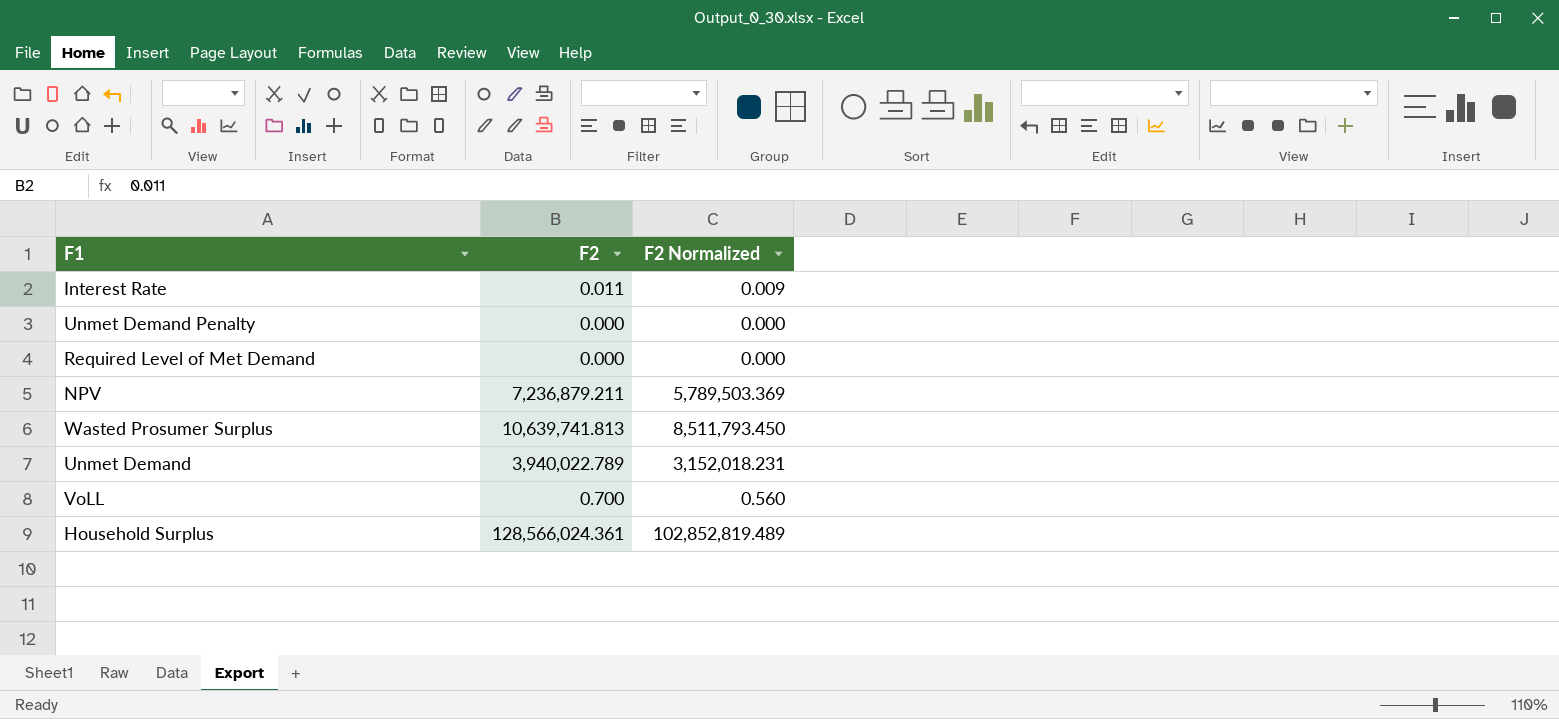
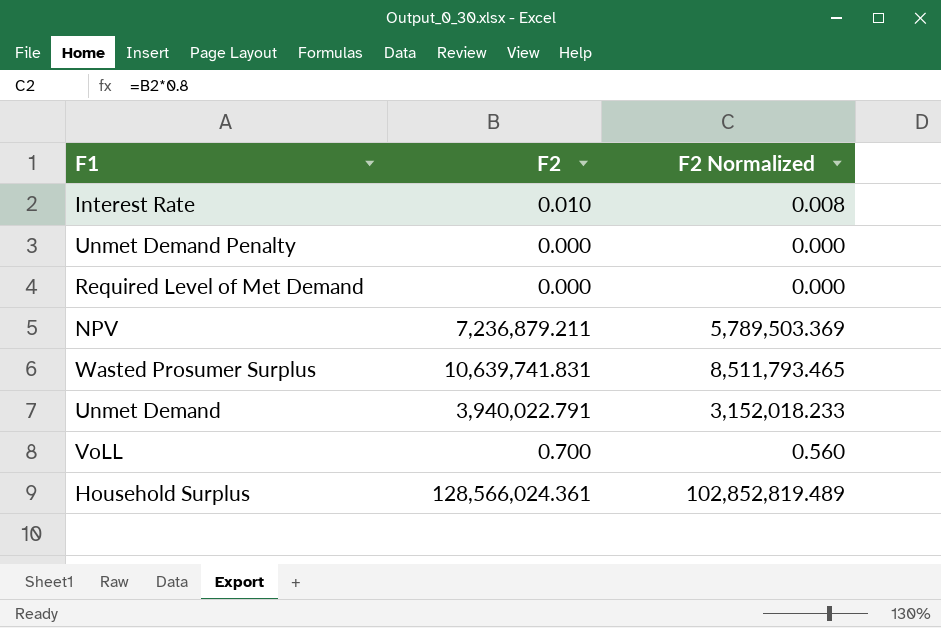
Interest Rate | F2: 0.011 -> 0.010
Interest Rate | F2 Normalized: 0.009 -> 0.008
Wasted Prosumer Surplus | F2: 10,639,741.813 -> 10,639,741.831
Wasted Prosumer Surplus | F2 Normalized: 8,511,793.450 -> 8,511,793.465
Unmet Demand | F2: 3,940,022.789 -> 3,940,022.791
Unmet Demand | F2 Normalized: 3,152,018.231 -> 3,152,018.233

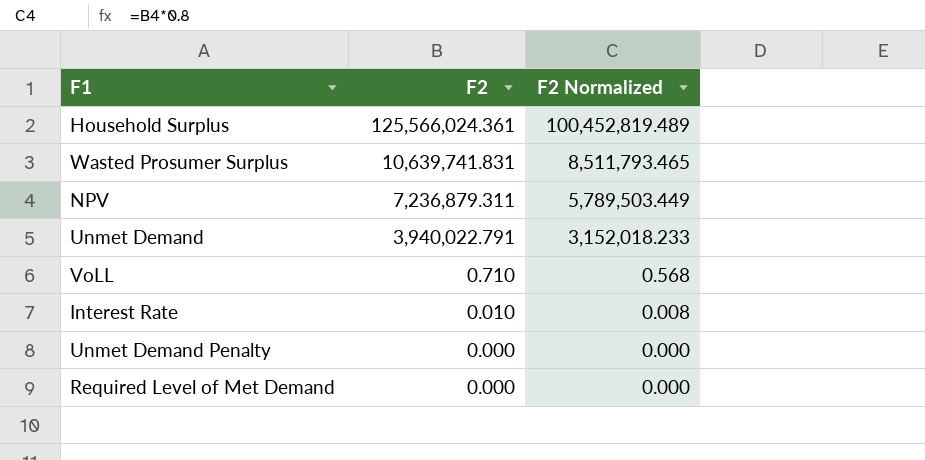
row order: none -> F2 descending
Household Surplus | F2: 128,566,024.361 -> 125,566,024.361
Household Surplus | F2 Normalized: 102,852,819.489 -> 100,452,819.489
NPV | F2: 7,236,879.211 -> 7,236,879.311
NPV | F2 Normalized: 5,789,503.369 -> 5,789,503.449
VoLL | F2: 0.700 -> 0.710
VoLL | F2 Normalized: 0.560 -> 0.568

